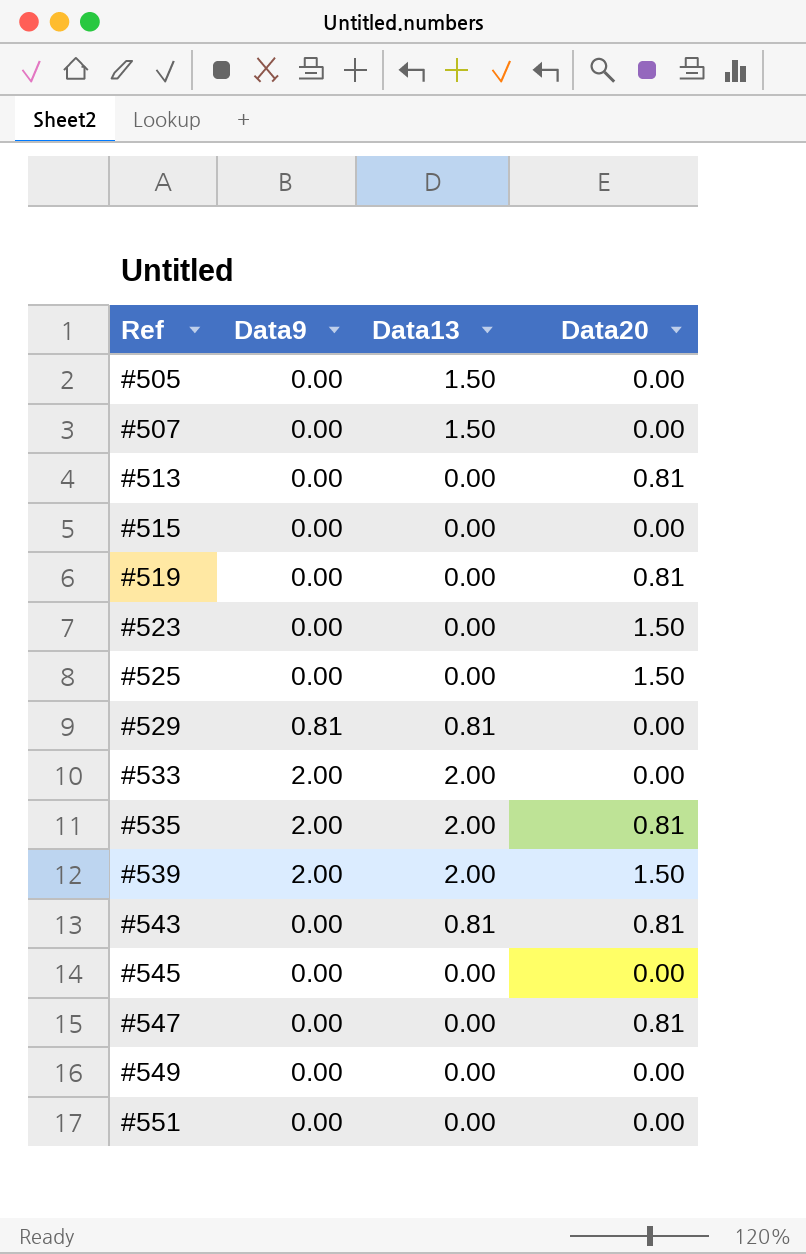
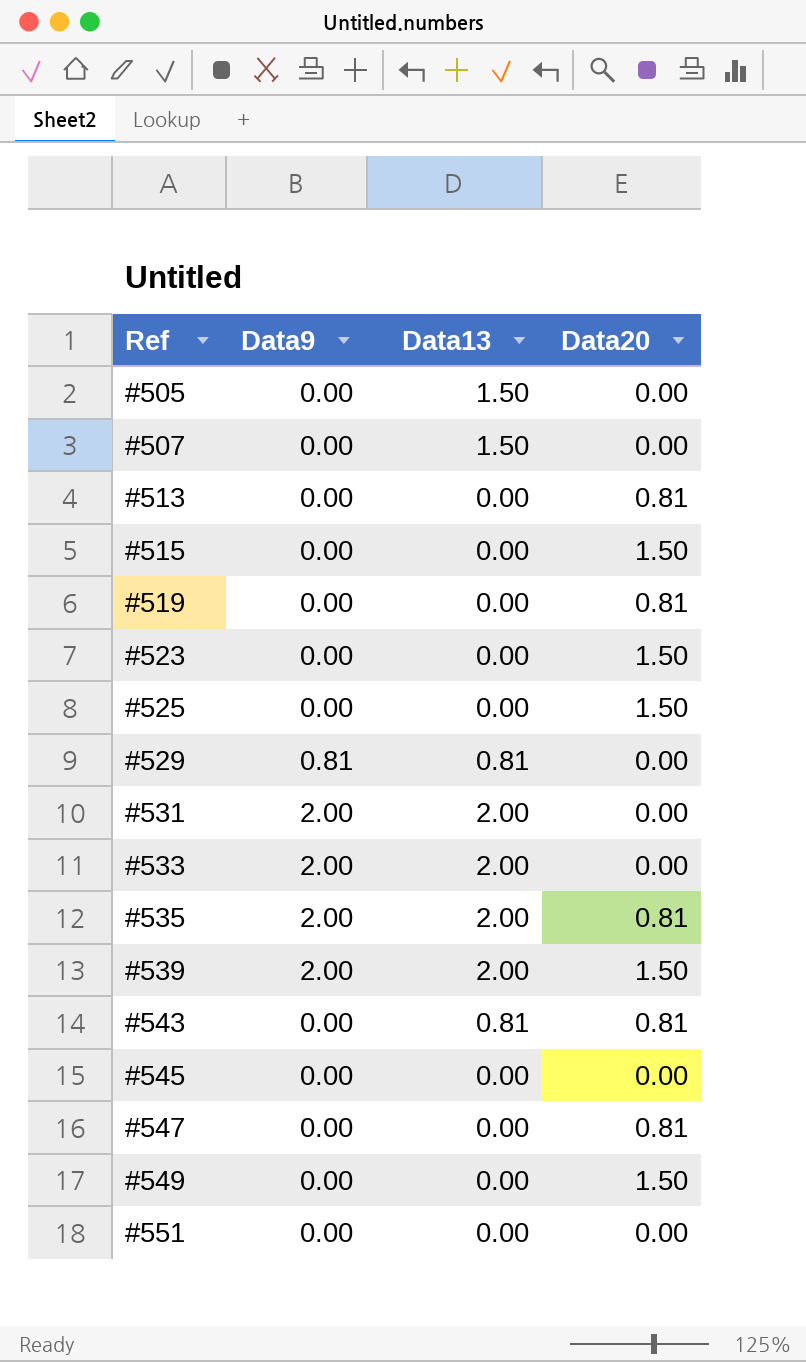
#515 | Data20: 0.00 -> 1.50
row #531: none -> 2.00 | 2.00 | 0.00
#549 | Data20: 0.00 -> 1.50

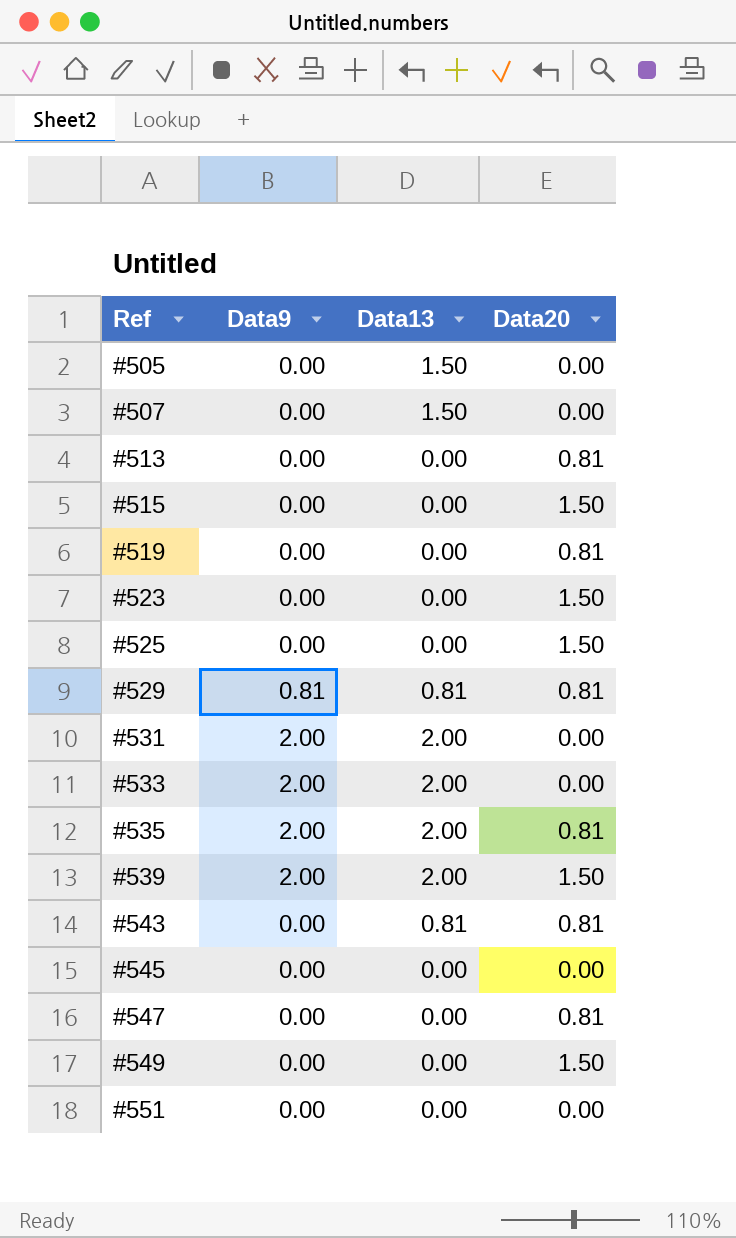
#529 | Data20: 0.00 -> 0.81

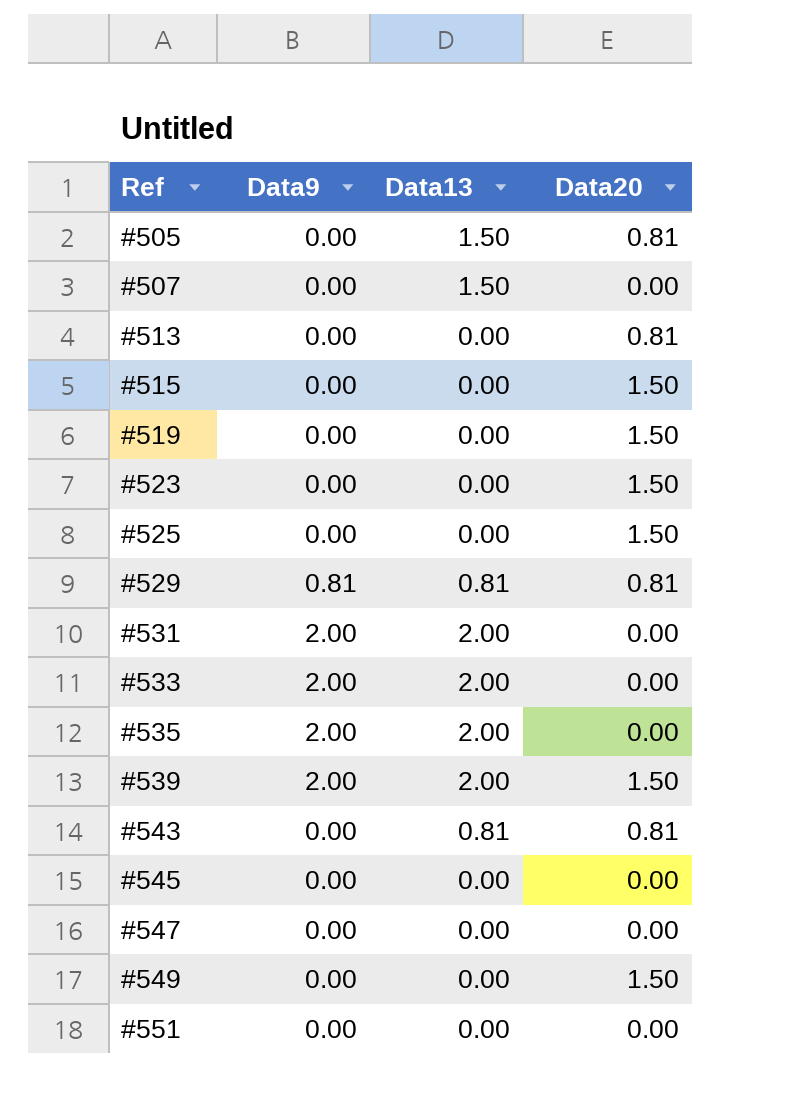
#505 | Data20: 0.00 -> 0.81
#519 | Data20: 0.81 -> 1.50
#535 | Data20: 0.81 -> 0.00
#547 | Data20: 0.81 -> 0.00

